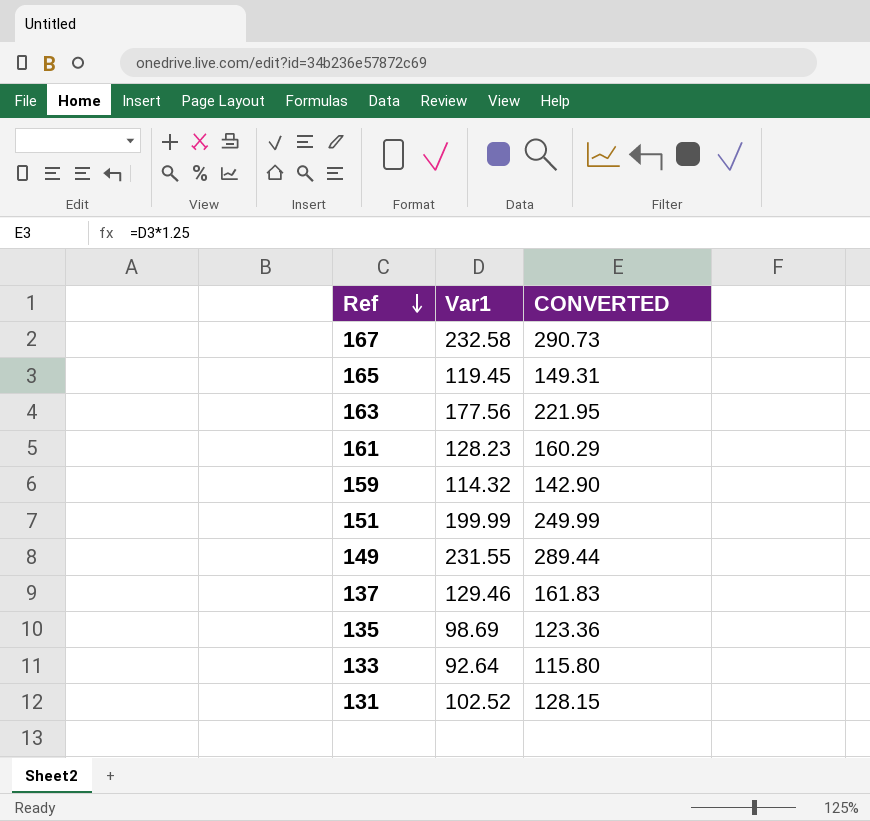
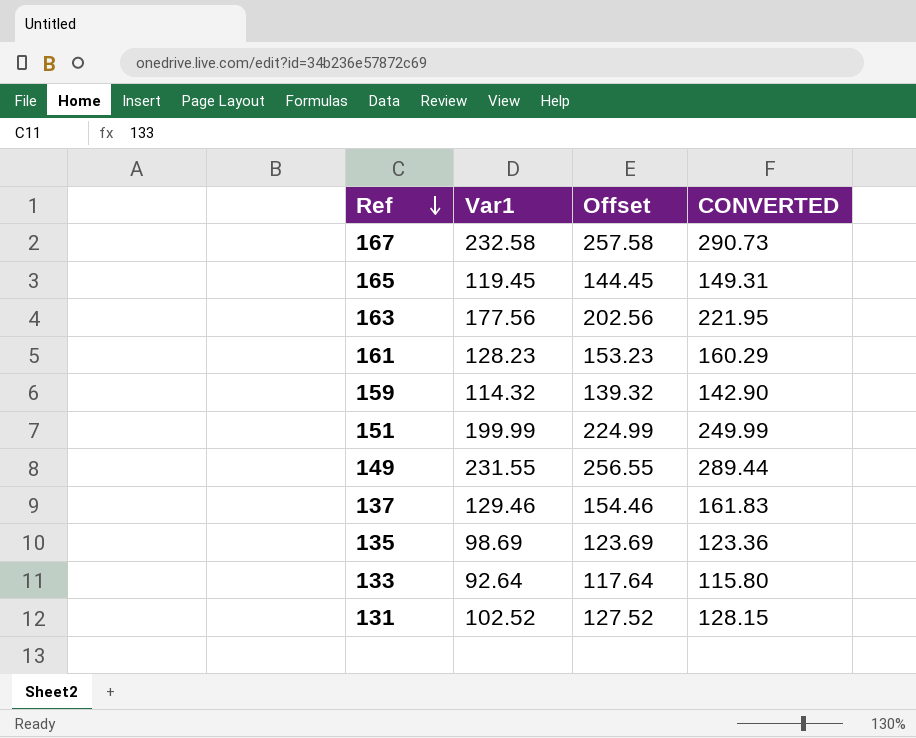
column Offset | formula: none -> [Var1] + 25

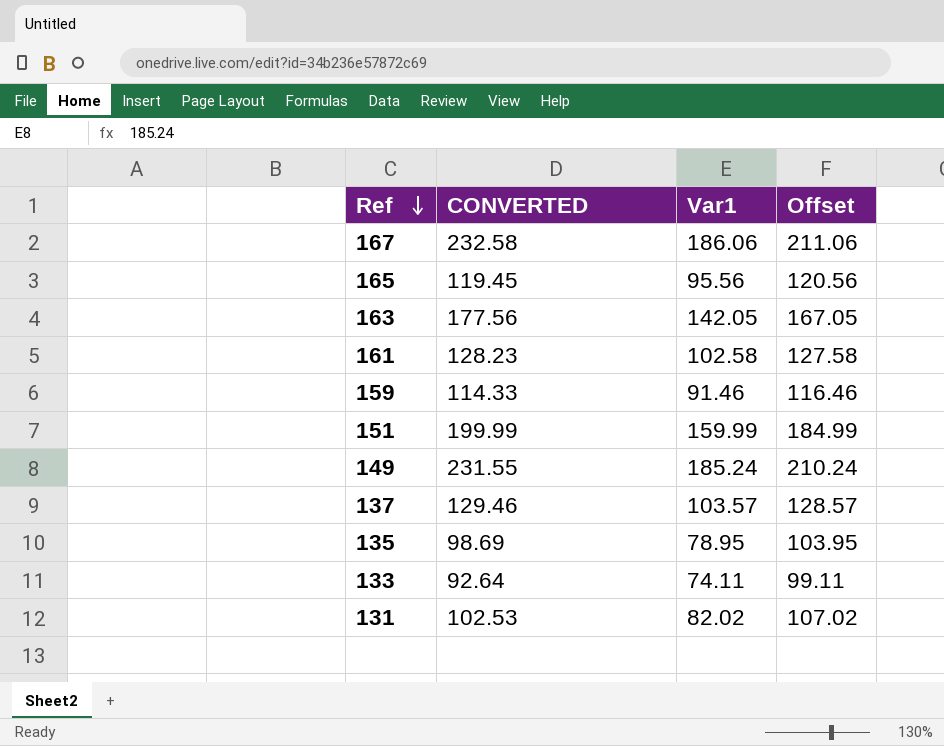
column CONVERTED | position: 4 -> 2
167 | CONVERTED: 290.73 -> 232.58
167 | Var1: 232.58 -> 186.06
167 | Offset: 257.58 -> 211.06
165 | CONVERTED: 149.31 -> 119.45
165 | Var1: 119.45 -> 95.56
165 | Offset: 144.45 -> 120.56
163 | CONVERTED: 221.95 -> 177.56
163 | Var1: 177.56 -> 142.05
163 | Offset: 202.56 -> 167.05
161 | CONVERTED: 160.29 -> 128.23
161 | Var1: 128.23 -> 102.58
161 | Offset: 153.23 -> 127.58
159 | CONVERTED: 142.90 -> 114.33
159 | Var1: 114.32 -> 91.46
159 | Offset: 139.32 -> 116.46
151 | CONVERTED: 249.99 -> 199.99
151 | Var1: 199.99 -> 159.99
151 | Offset: 224.99 -> 184.99
149 | CONVERTED: 289.44 -> 231.55
149 | Var1: 231.55 -> 185.24
149 | Offset: 256.55 -> 210.24
137 | CONVERTED: 161.83 -> 129.46
137 | Var1: 129.46 -> 103.57
137 | Offset: 154.46 -> 128.57
135 | CONVERTED: 123.36 -> 98.69
135 | Var1: 98.69 -> 78.95
135 | Offset: 123.69 -> 103.95
133 | CONVERTED: 115.80 -> 92.64
133 | Var1: 92.64 -> 74.11
133 | Offset: 117.64 -> 99.11
131 | CONVERTED: 128.15 -> 102.53
131 | Var1: 102.52 -> 82.02
131 | Offset: 127.52 -> 107.02

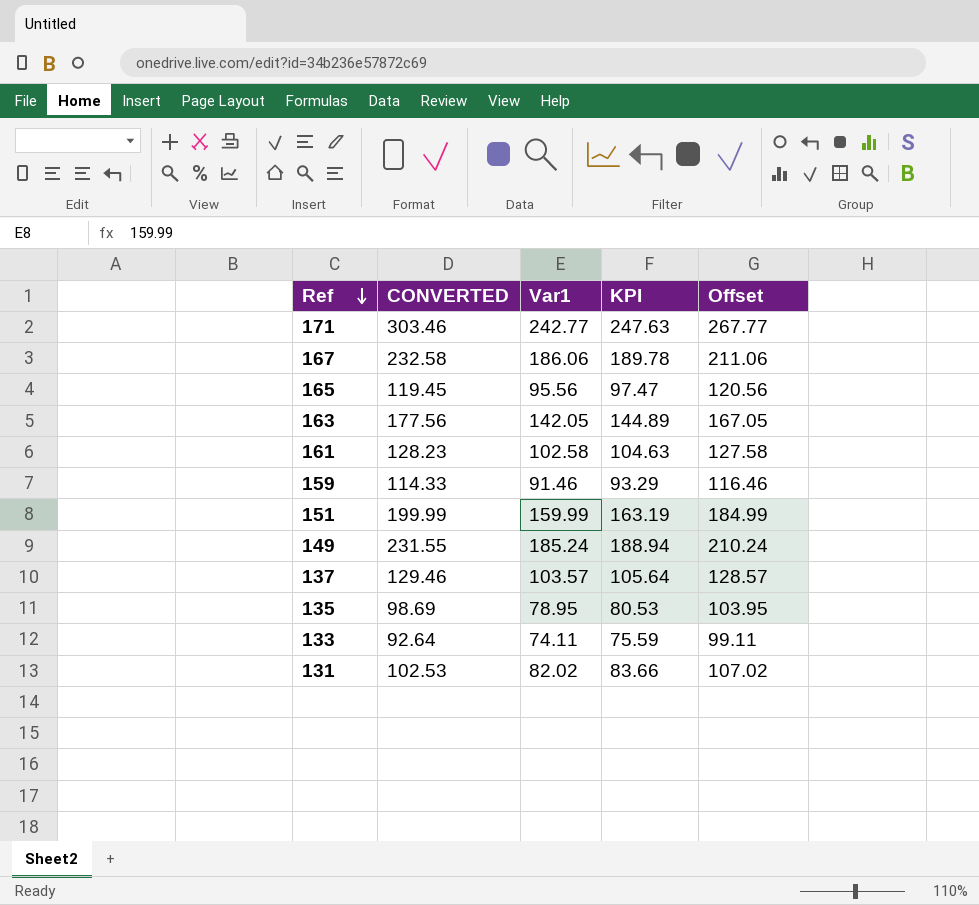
column KPI | formula: none -> [Var1] * 1.02
row 171: none -> 303.46 | 242.77 | 247.63 | 267.77

